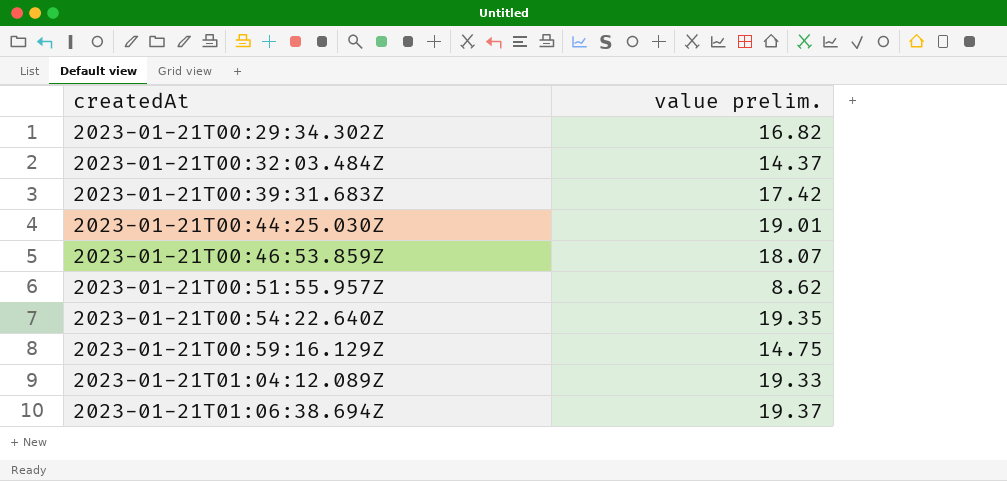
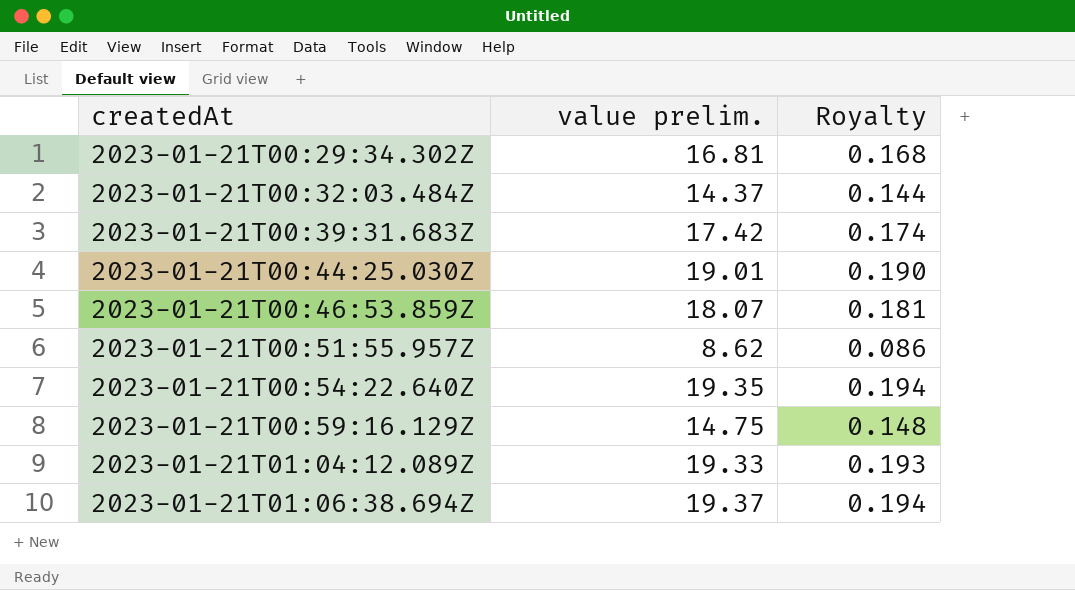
column Royalty | formula: none -> [value prelim.] * 0.01
2023-01-21T00:29:34.302Z | value prelim.: 16.82 -> 16.81

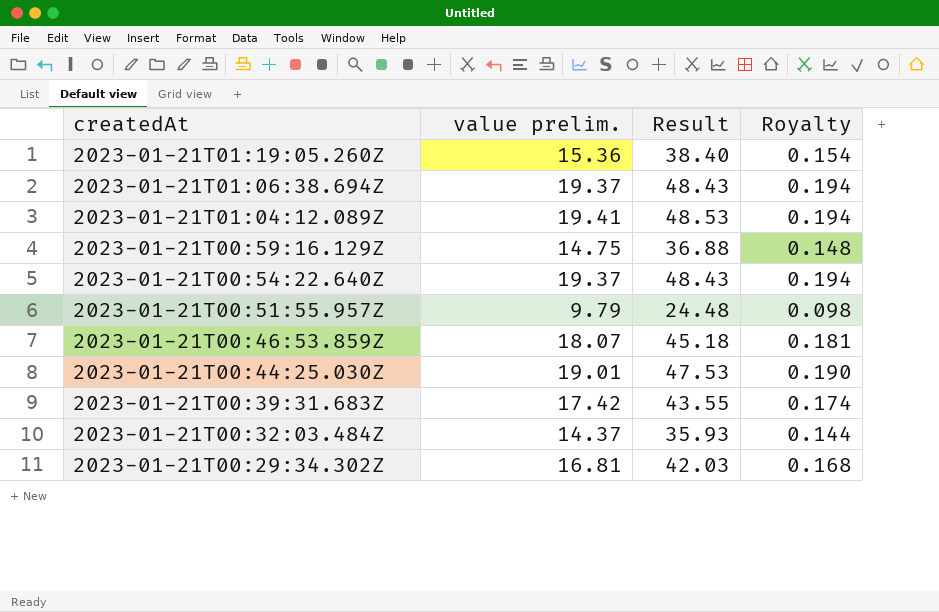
row order: createdAt ascending -> createdAt descending
column Result | formula: none -> [value prelim.] * 2.5
row 2023-01-21T01:19:05.260Z: none -> 15.36 | 38.40 | 0.154
2023-01-21T01:04:12.089Z | value prelim.: 19.33 -> 19.41
2023-01-21T01:04:12.089Z | Royalty: 0.193 -> 0.194
2023-01-21T00:54:22.640Z | value prelim.: 19.35 -> 19.37
2023-01-21T00:51:55.957Z | value prelim.: 8.62 -> 9.79
2023-01-21T00:51:55.957Z | Royalty: 0.086 -> 0.098

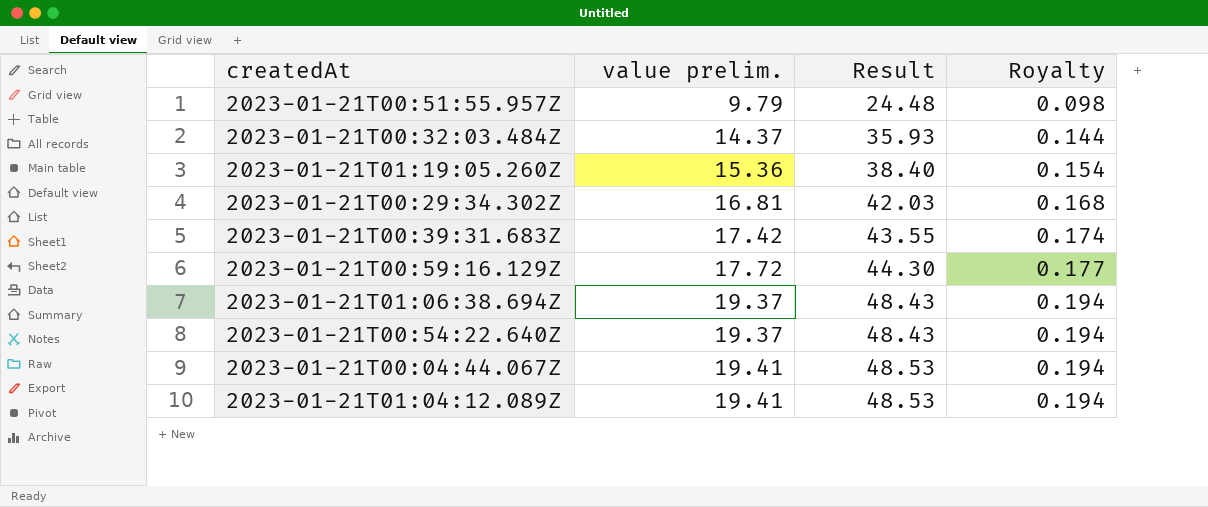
row order: createdAt descending -> value prelim. ascending
row 2023-01-21T00:46:53.859Z: 18.07 | 45.18 | 0.181 -> none
row 2023-01-21T00:44:25.030Z: 19.01 | 47.53 | 0.190 -> none
2023-01-21T00:59:16.129Z | value prelim.: 14.75 -> 17.72
2023-01-21T00:59:16.129Z | Result: 36.88 -> 44.30
2023-01-21T00:59:16.129Z | Royalty: 0.148 -> 0.177
row 2023-01-21T00:04:44.067Z: none -> 19.41 | 48.53 | 0.194

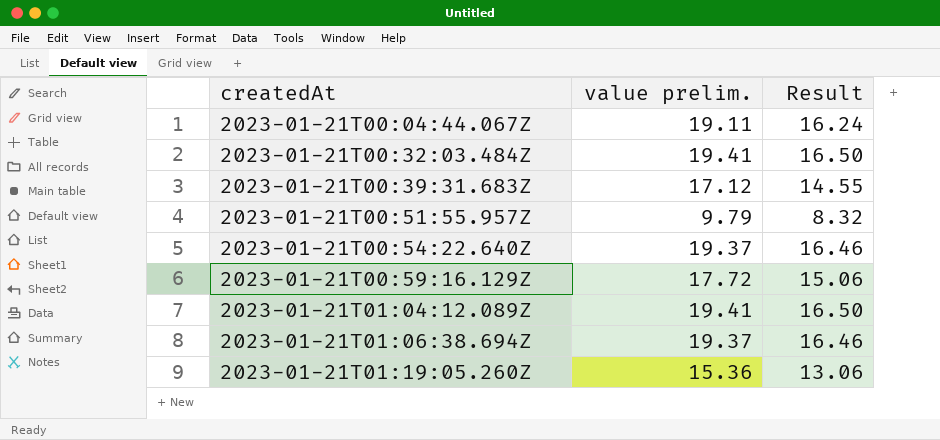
row order: value prelim. ascending -> createdAt ascending
column Royalty | formula: [value prelim.] * 0.01 -> none
column Result | formula: [value prelim.] * 2.5 -> [value prelim.] * 0.85
row 2023-01-21T00:29:34.302Z: 16.81 | 42.03 | 0.168 -> none
2023-01-21T00:04:44.067Z | value prelim.: 19.41 -> 19.11
2023-01-21T00:32:03.484Z | value prelim.: 14.37 -> 19.41
2023-01-21T00:39:31.683Z | value prelim.: 17.42 -> 17.12

